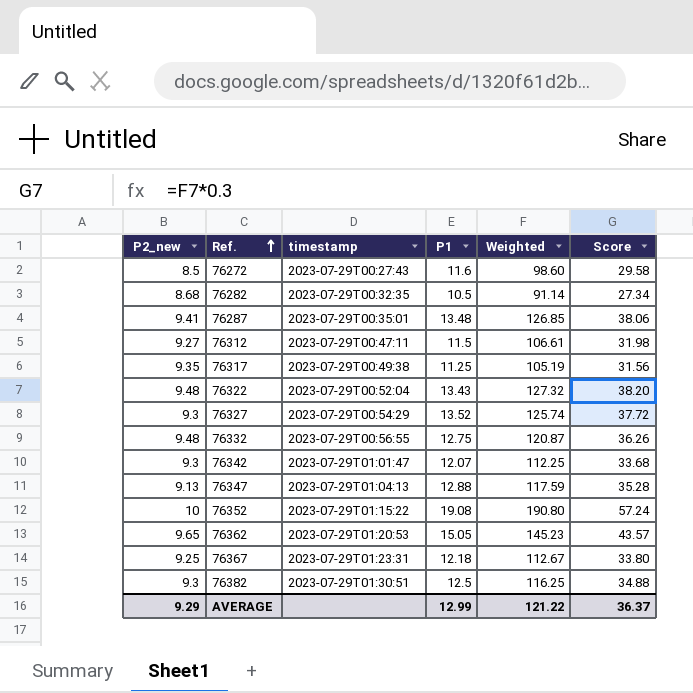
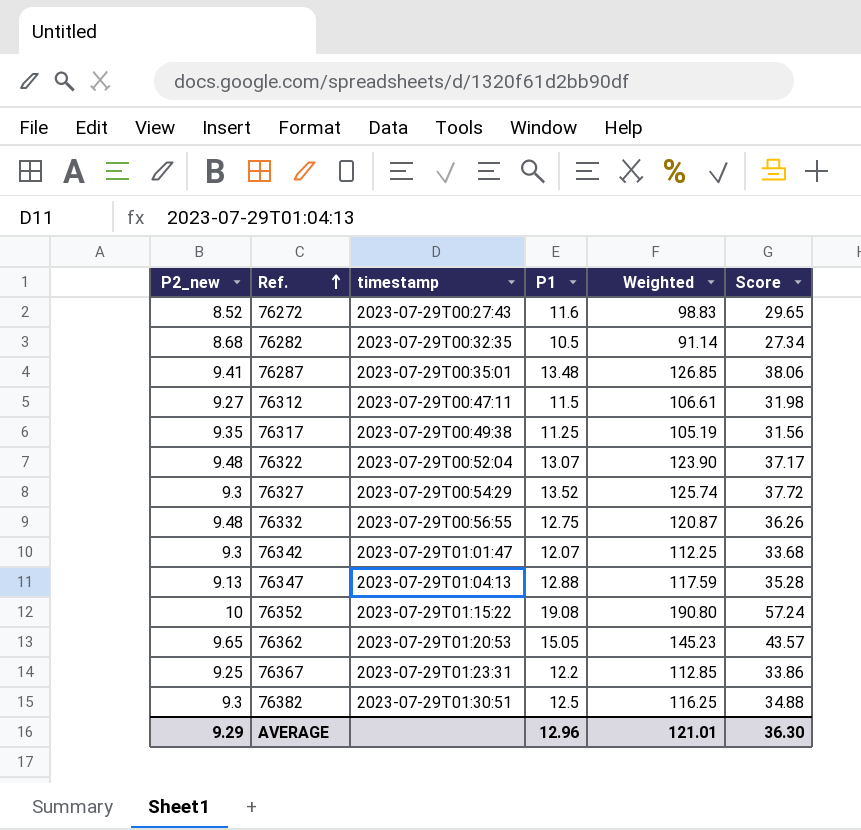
76272 | P2_new: 8.5 -> 8.52
76272 | Weighted: 98.60 -> 98.83
76272 | Score: 29.58 -> 29.65
76322 | P1: 13.43 -> 13.07
76322 | Weighted: 127.32 -> 123.90
76322 | Score: 38.20 -> 37.17
76367 | P1: 12.18 -> 12.2
76367 | Weighted: 112.67 -> 112.85
76367 | Score: 33.80 -> 33.86
AVERAGE | P1: 12.99 -> 12.96
AVERAGE | Weighted: 121.22 -> 121.01
AVERAGE | Score: 36.37 -> 36.30

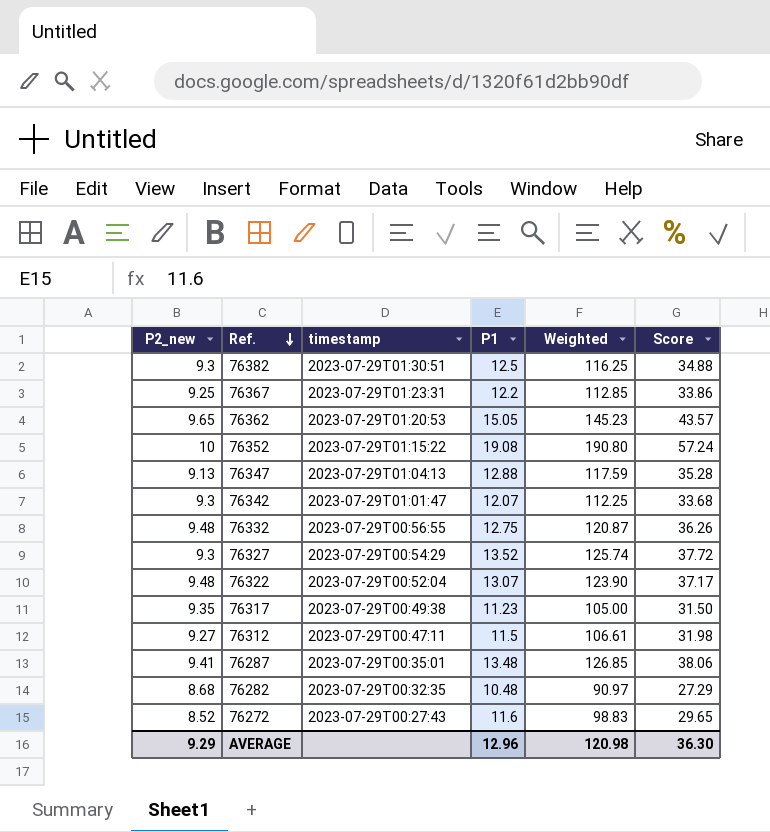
row order: Ref. ascending -> Ref. descending
76317 | P1: 11.25 -> 11.23
76317 | Weighted: 105.19 -> 105.00
76317 | Score: 31.56 -> 31.50
76282 | P1: 10.5 -> 10.48
76282 | Weighted: 91.14 -> 90.97
76282 | Score: 27.34 -> 27.29
AVERAGE | Weighted: 121.01 -> 120.98

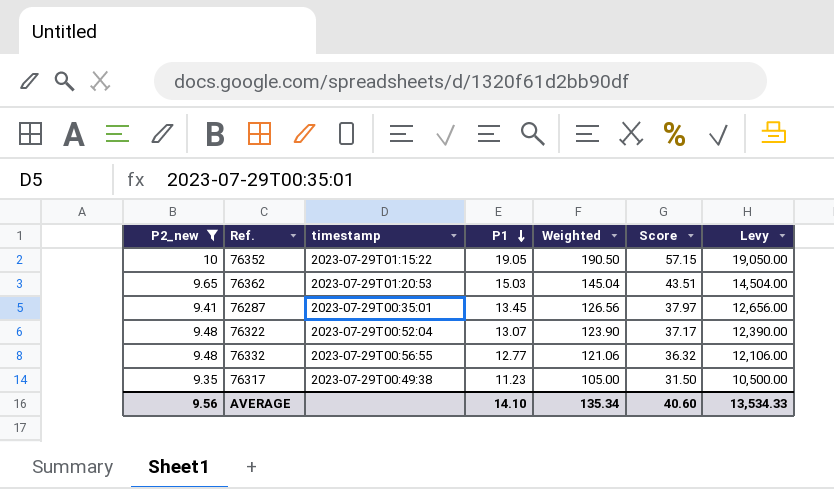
filter: none -> P2_new >= 9.35
row order: Ref. descending -> P1 descending
column Levy | formula: none -> [Weighted] * 100
76352 | P1: 19.08 -> 19.05
76352 | Weighted: 190.80 -> 190.50
76352 | Score: 57.24 -> 57.15
76362 | P1: 15.05 -> 15.03
76362 | Weighted: 145.23 -> 145.04
76362 | Score: 43.57 -> 43.51
76287 | P1: 13.48 -> 13.45
76287 | Weighted: 126.85 -> 126.56
76287 | Score: 38.06 -> 37.97
76332 | P1: 12.75 -> 12.77
76332 | Weighted: 120.87 -> 121.06
76332 | Score: 36.26 -> 36.32
AVERAGE | P2_new: 9.29 -> 9.56
AVERAGE | P1: 12.96 -> 14.10
AVERAGE | Weighted: 120.98 -> 135.34
AVERAGE | Score: 36.30 -> 40.60

